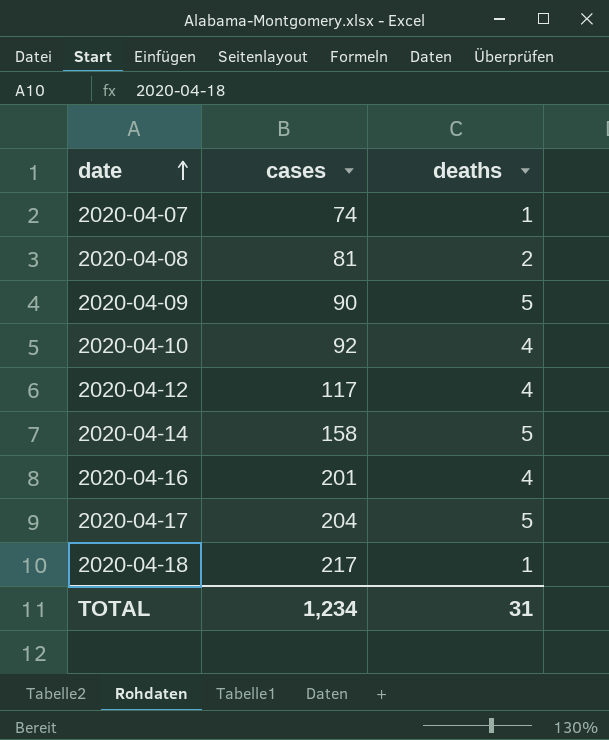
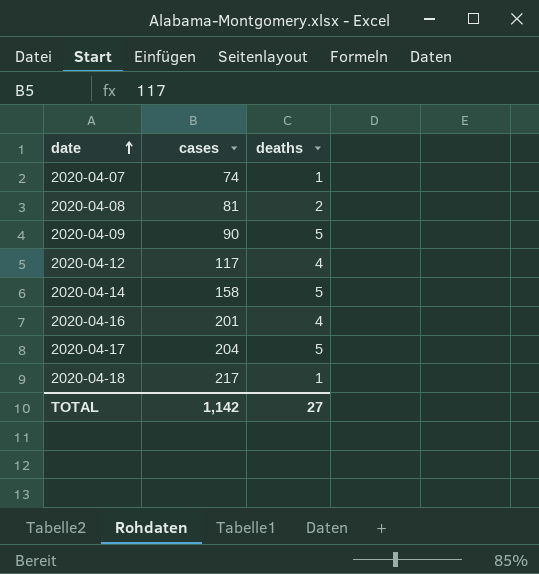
row 2020-04-10: 92 | 4 -> none
TOTAL | cases: 1,234 -> 1,142
TOTAL | deaths: 31 -> 27

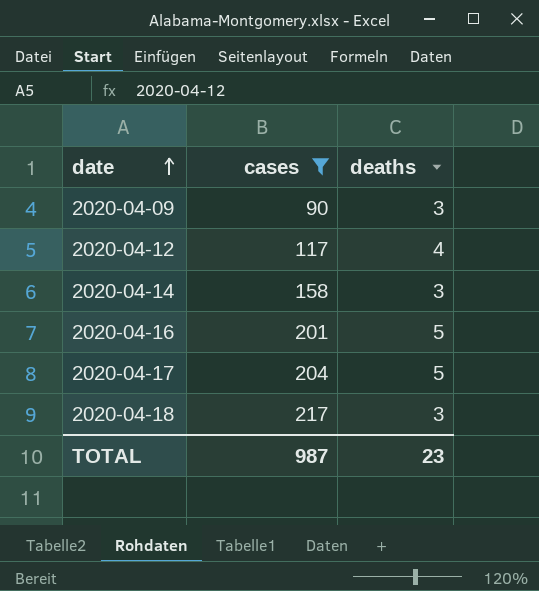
filter: none -> cases >= 90
2020-04-09 | deaths: 5 -> 3
2020-04-14 | deaths: 5 -> 3
2020-04-16 | deaths: 4 -> 5
2020-04-18 | deaths: 1 -> 3
TOTAL | cases: 1,142 -> 987
TOTAL | deaths: 27 -> 23

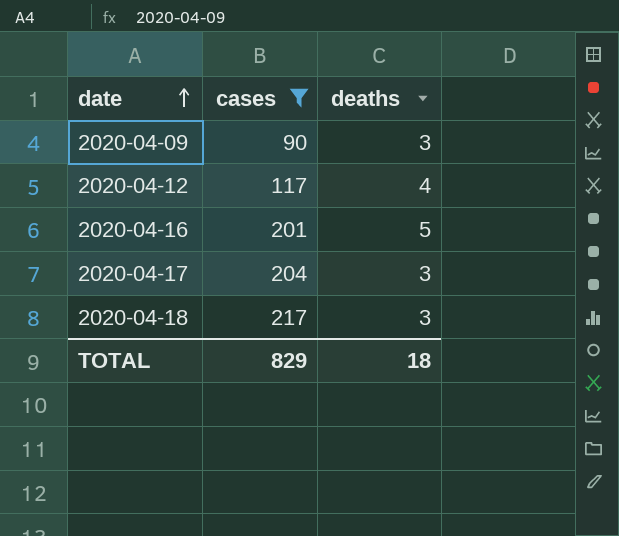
row 2020-04-14: 158 | 3 -> none
2020-04-17 | deaths: 5 -> 3
TOTAL | cases: 987 -> 829
TOTAL | deaths: 23 -> 18

